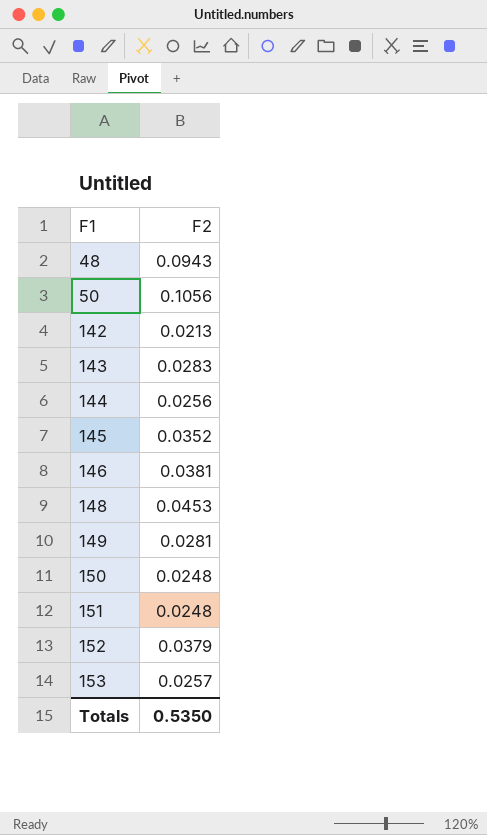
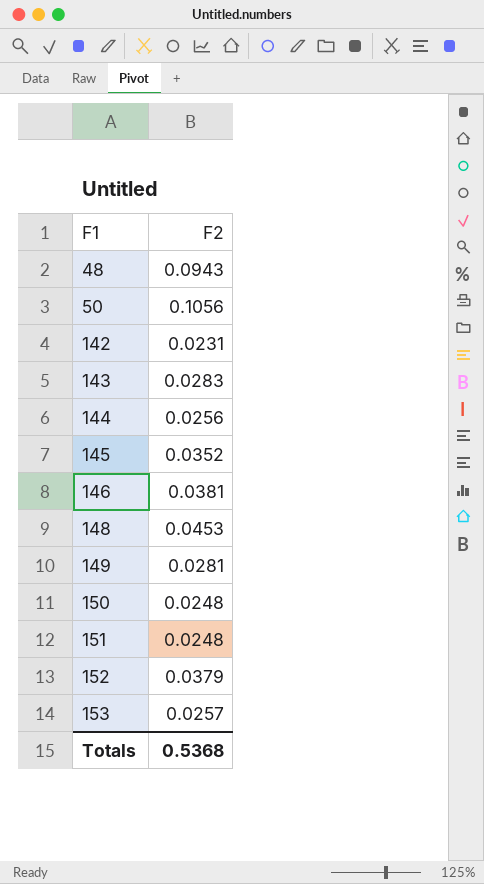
142 | F2: 0.0213 -> 0.0231
Totals | F2: 0.5350 -> 0.5368

